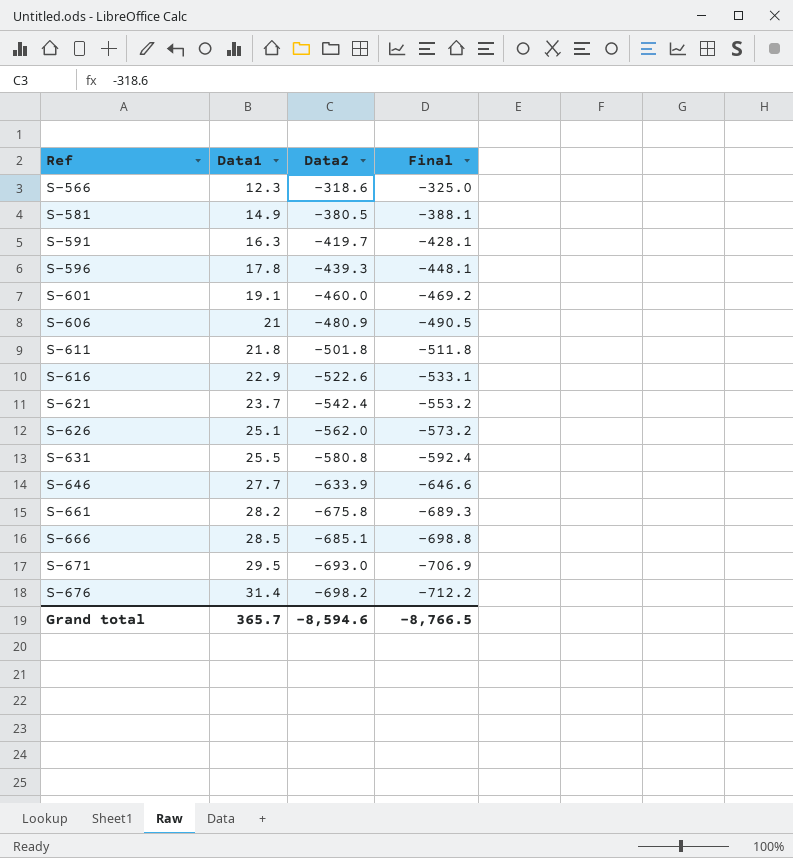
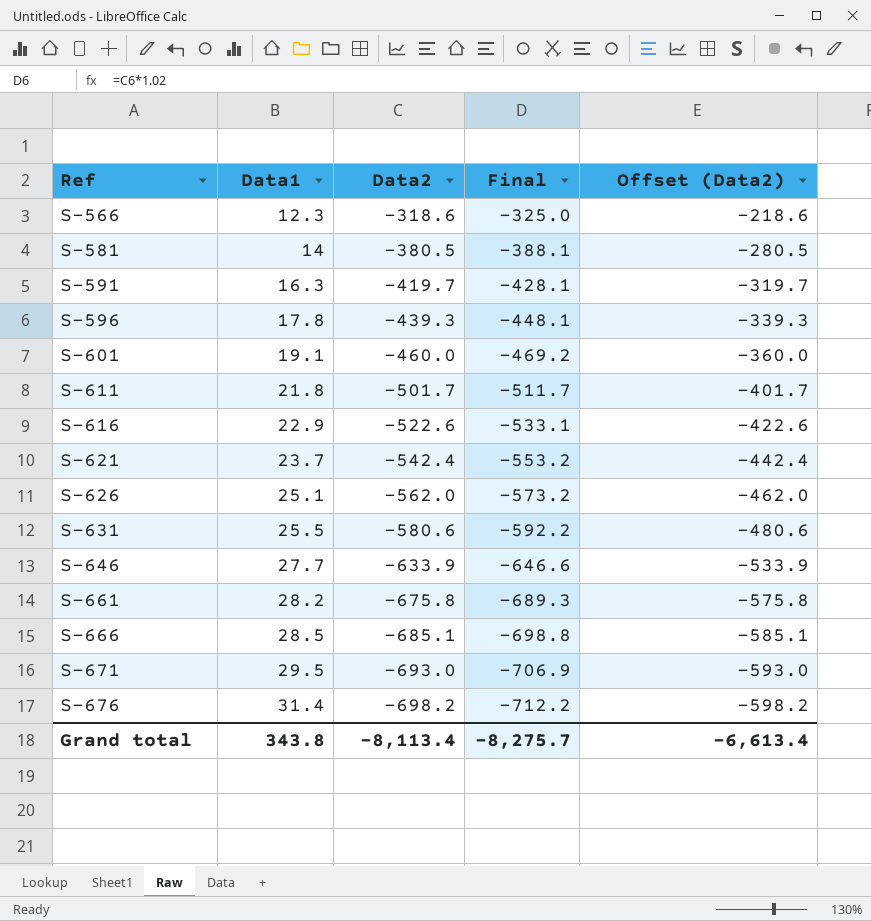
column Offset (Data2) | formula: none -> [Data2] + 100
row S-606: 21 | -480.9 | -490.5 -> none
S-581 | Data1: 14.9 -> 14
S-611 | Data2: -501.8 -> -501.7
S-611 | Final: -511.8 -> -511.7
S-631 | Data2: -580.8 -> -580.6
S-631 | Final: -592.4 -> -592.2
Grand total | Data1: 365.7 -> 343.8
Grand total | Data2: -8,594.6 -> -8,113.4
Grand total | Final: -8,766.5 -> -8,275.7

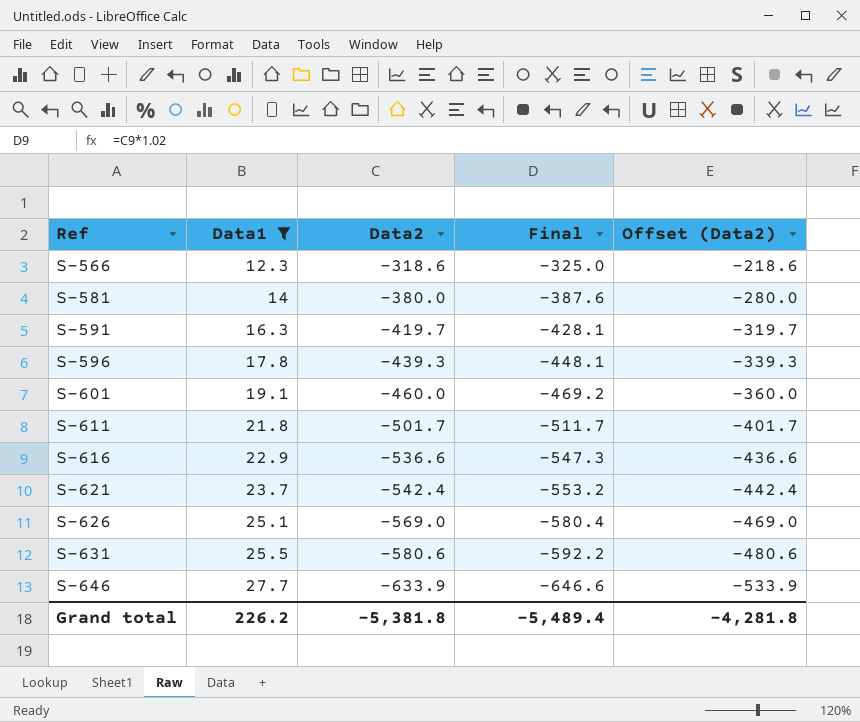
filter: none -> Data1 <= 27.7
S-581 | Data2: -380.5 -> -380.0
S-581 | Final: -388.1 -> -387.6
S-581 | Offset (Data2): -280.5 -> -280.0
S-616 | Data2: -522.6 -> -536.6
S-616 | Final: -533.1 -> -547.3
S-616 | Offset (Data2): -422.6 -> -436.6
S-626 | Data2: -562.0 -> -569.0
S-626 | Final: -573.2 -> -580.4
S-626 | Offset (Data2): -462.0 -> -469.0
Grand total | Data1: 343.8 -> 226.2
Grand total | Data2: -8,113.4 -> -5,381.8
Grand total | Final: -8,275.7 -> -5,489.4
Grand total | Offset (Data2): -6,613.4 -> -4,281.8

